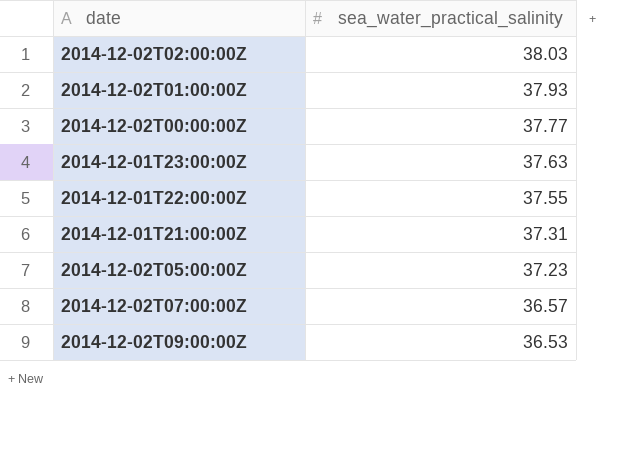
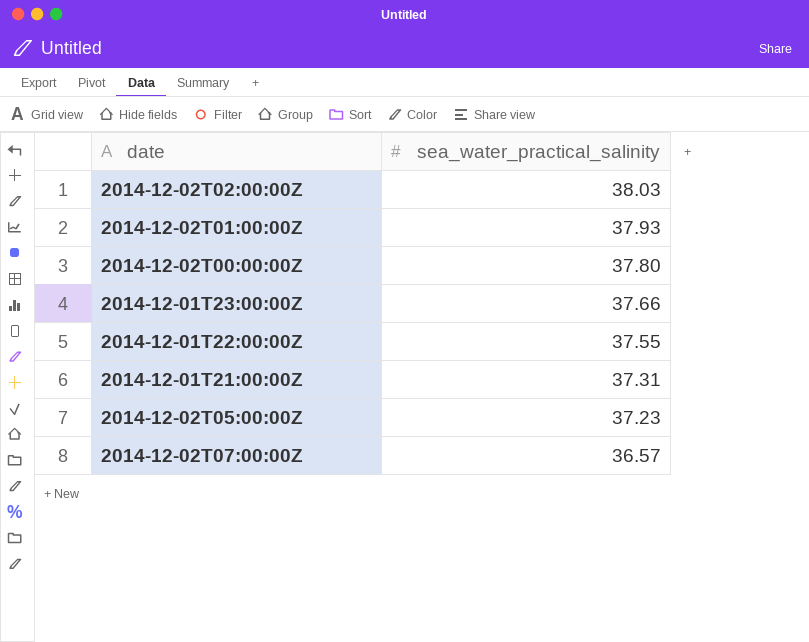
row 2014-12-02T09:00:00Z: 36.53 -> none
2014-12-02T00:00:00Z | sea_water_practical_salinity: 37.77 -> 37.80
2014-12-01T23:00:00Z | sea_water_practical_salinity: 37.63 -> 37.66

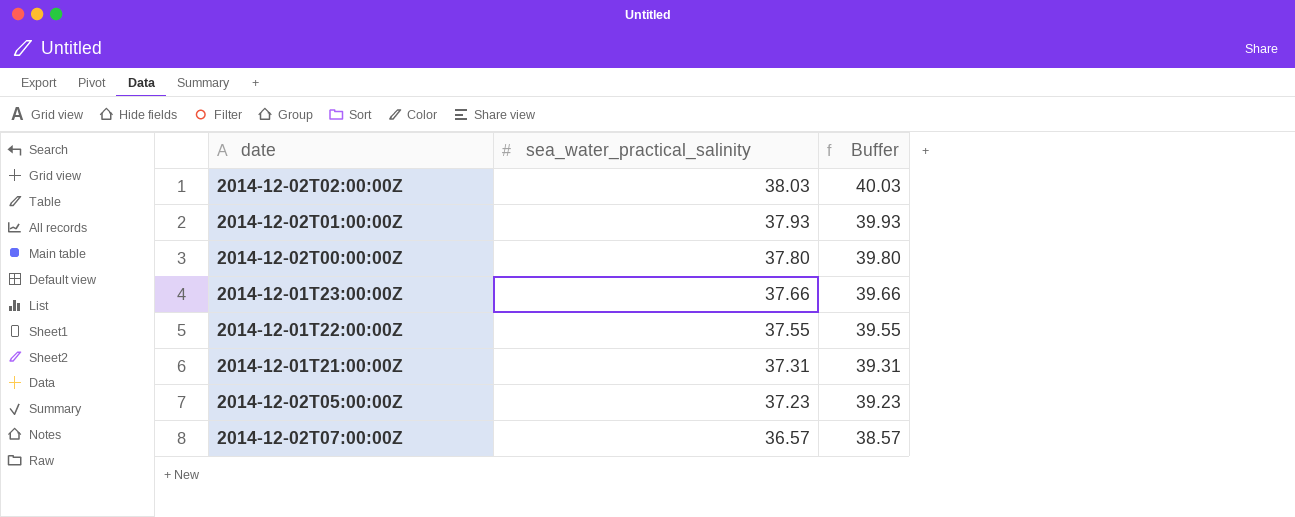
column Buffer | formula: none -> [sea_water_practical_salinity] + 2

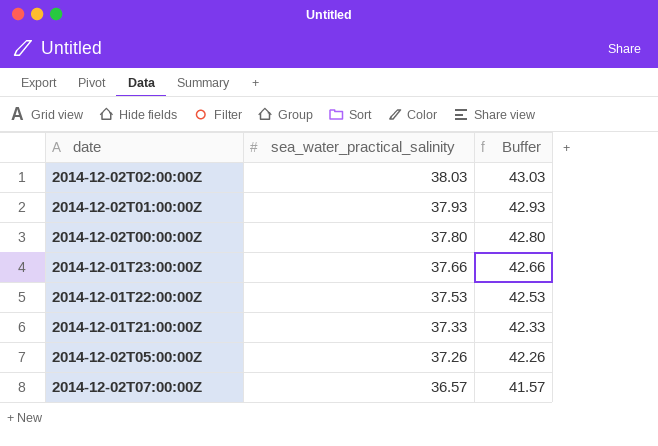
column Buffer | formula: [sea_water_practical_salinity] + 2 -> [sea_water_practical_salinity] + 5
2014-12-01T22:00:00Z | sea_water_practical_salinity: 37.55 -> 37.53
2014-12-01T21:00:00Z | sea_water_practical_salinity: 37.31 -> 37.33
2014-12-02T05:00:00Z | sea_water_practical_salinity: 37.23 -> 37.26

